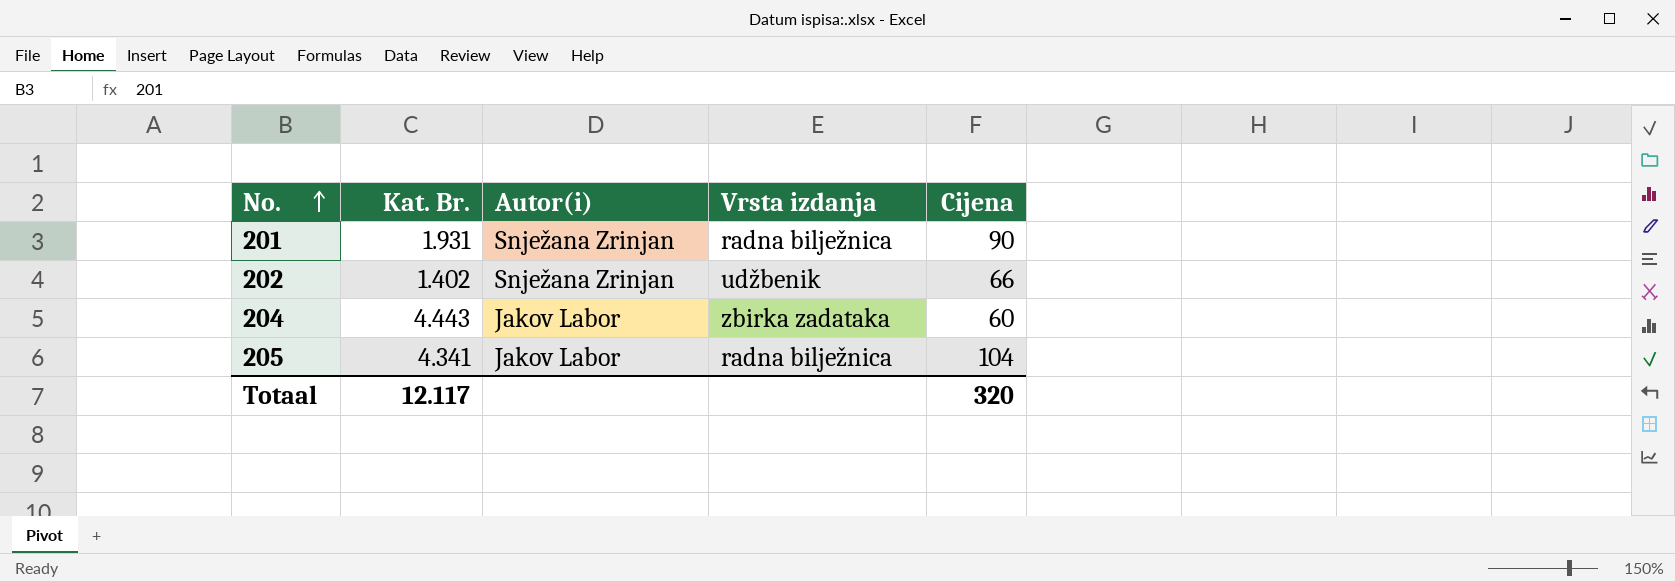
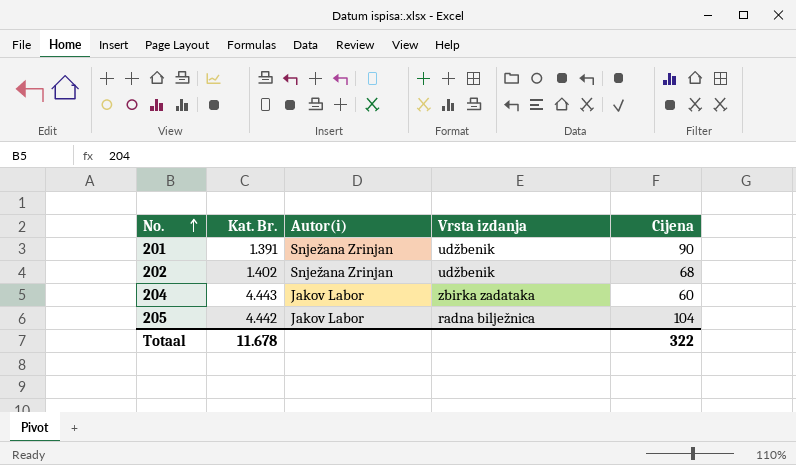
201 | Kat. Br.: 1.931 -> 1.391
201 | Vrsta izdanja: radna bilježnica -> udžbenik
202 | Cijena: 66 -> 68
205 | Kat. Br.: 4.341 -> 4.442
Totaal | Kat. Br.: 12.117 -> 11.678
Totaal | Cijena: 320 -> 322

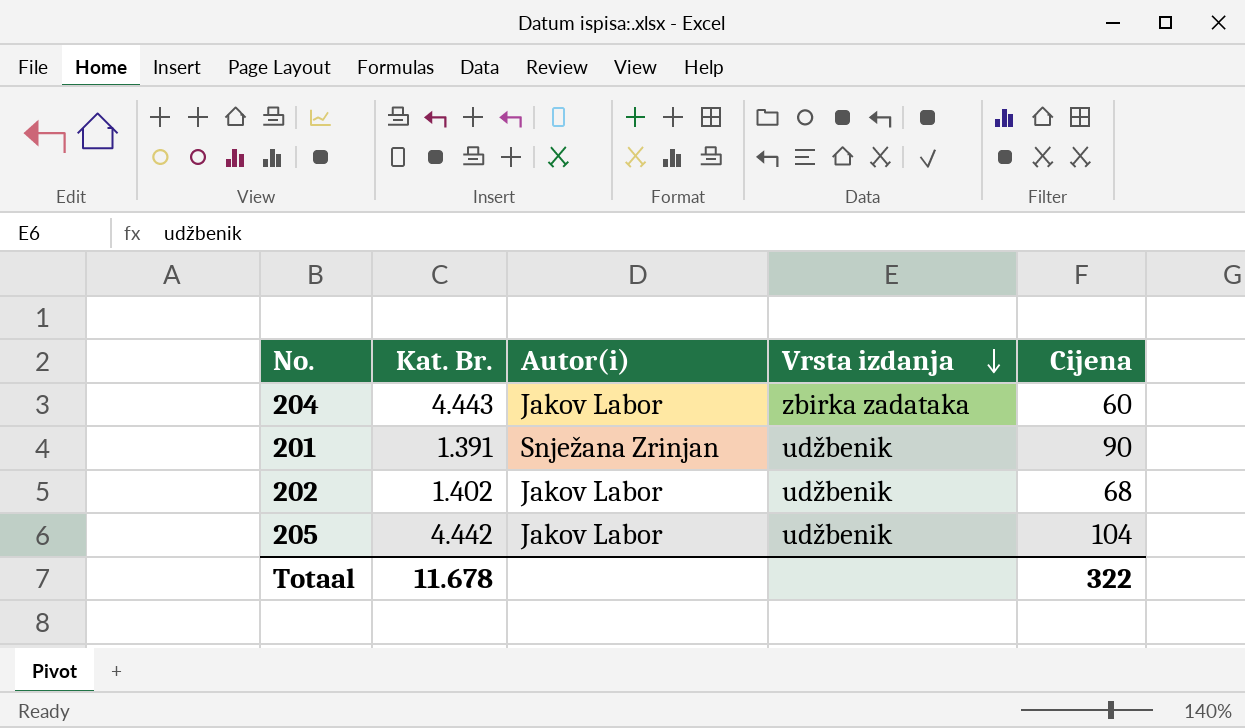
row order: No. ascending -> Vrsta izdanja descending
202 | Autor(i): Snježana Zrinjan -> Jakov Labor
205 | Vrsta izdanja: radna bilježnica -> udžbenik

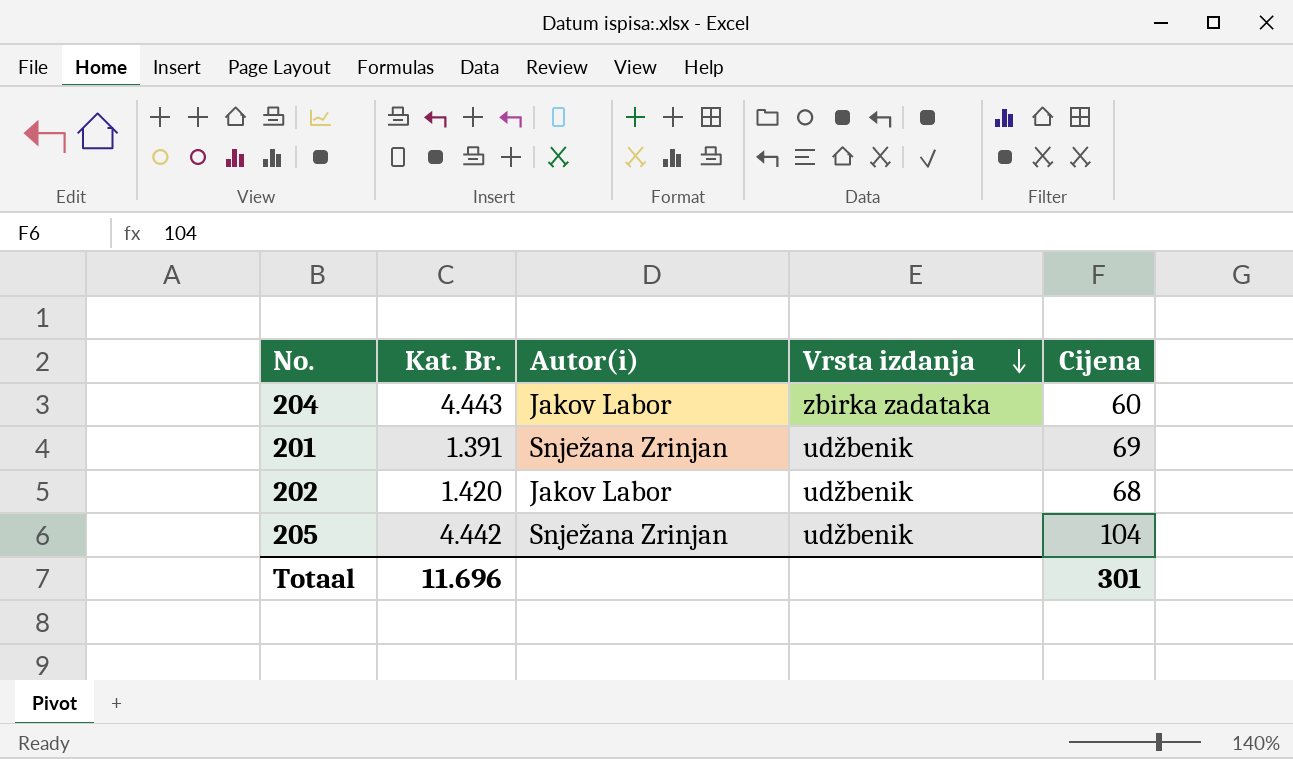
201 | Cijena: 90 -> 69
202 | Kat. Br.: 1.402 -> 1.420
205 | Autor(i): Jakov Labor -> Snježana Zrinjan
Totaal | Kat. Br.: 11.678 -> 11.696
Totaal | Cijena: 322 -> 301

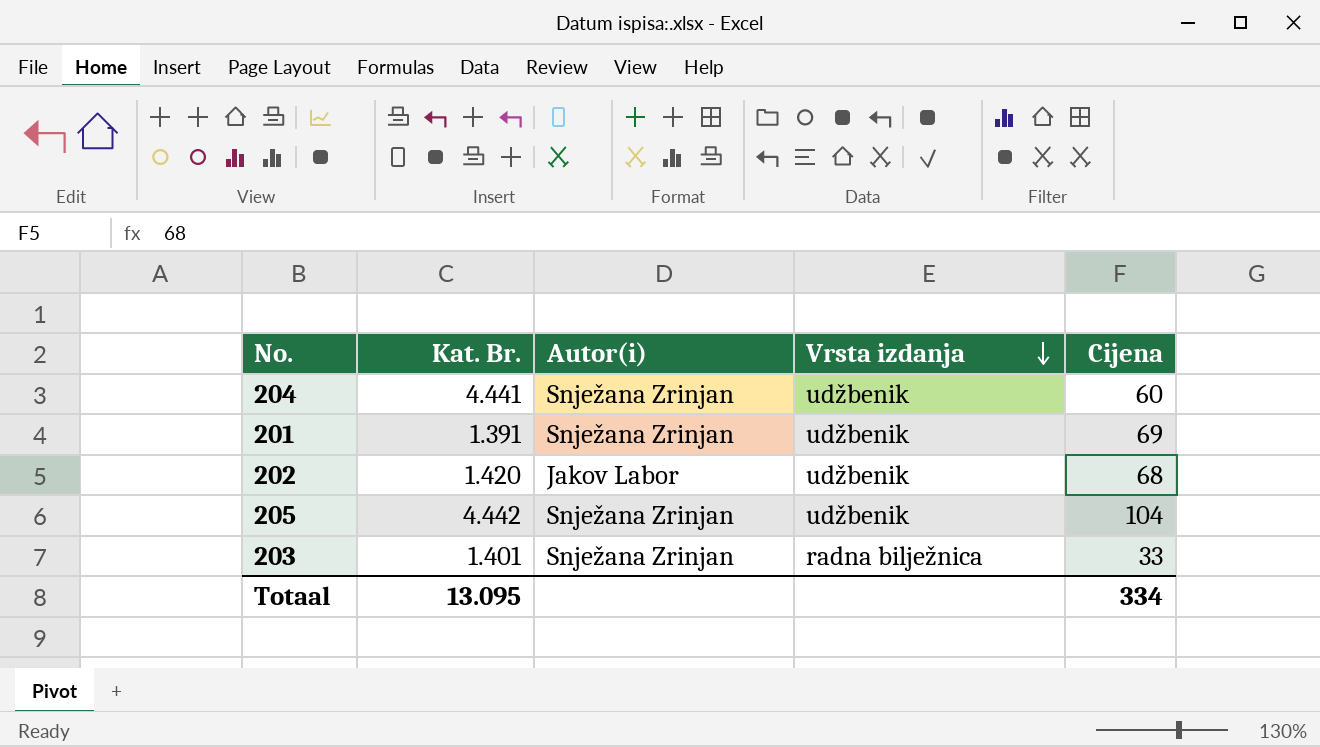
204 | Kat. Br.: 4.443 -> 4.441
204 | Autor(i): Jakov Labor -> Snježana Zrinjan
204 | Vrsta izdanja: zbirka zadataka -> udžbenik
row 203: none -> 1.401 | Snježana Zrinjan | radna bilježnica | 33
Totaal | Kat. Br.: 11.696 -> 13.095
Totaal | Cijena: 301 -> 334

